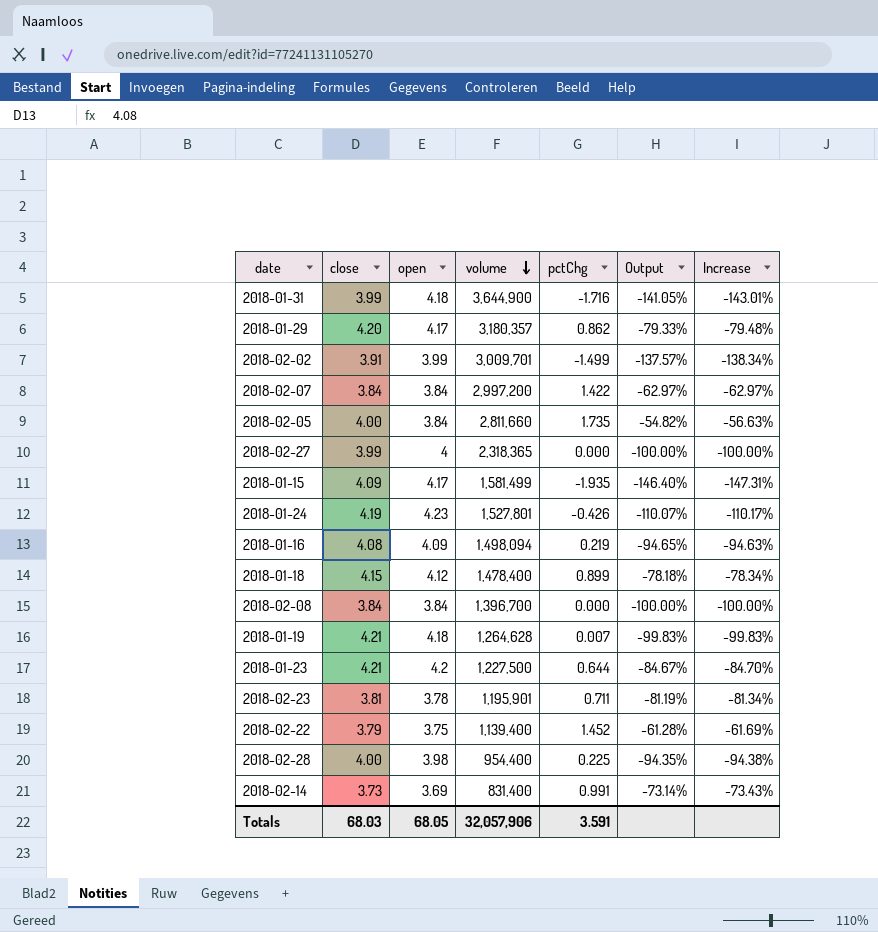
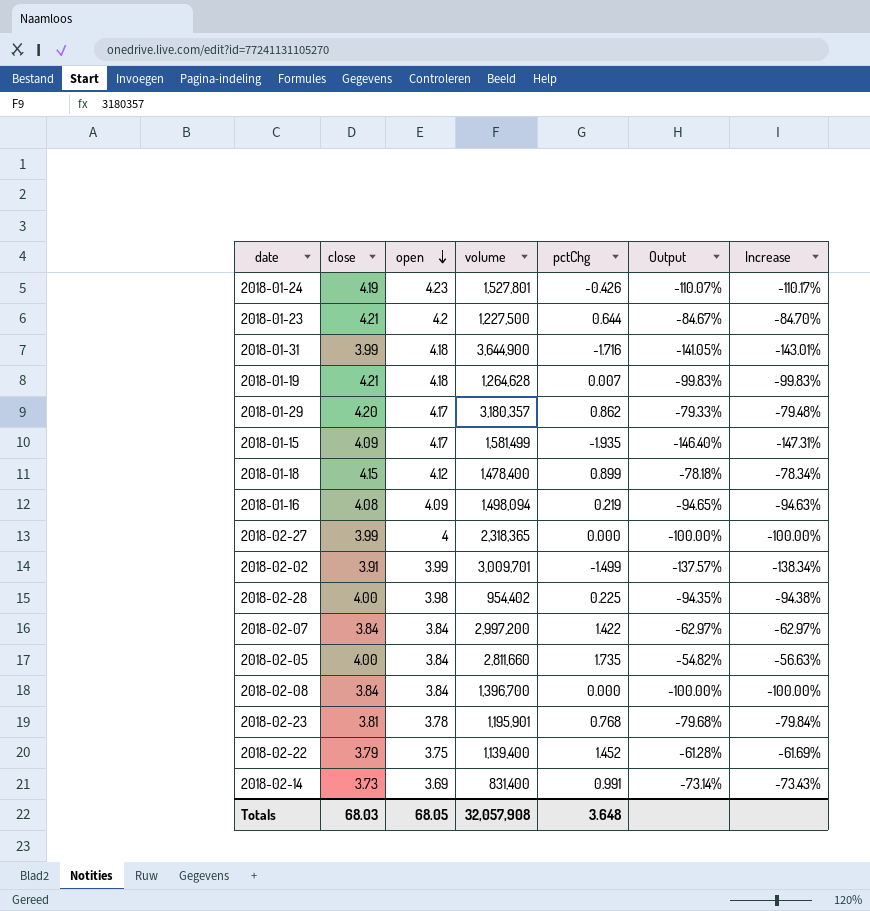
row order: volume descending -> open descending
2018-02-28 | volume: 954,400 -> 954,402
2018-02-23 | pctChg: 0.711 -> 0.768
2018-02-23 | Output: -81.19% -> -79.68%
2018-02-23 | Increase: -81.34% -> -79.84%
Totals | volume: 32,057,906 -> 32,057,908
Totals | pctChg: 3.591 -> 3.648

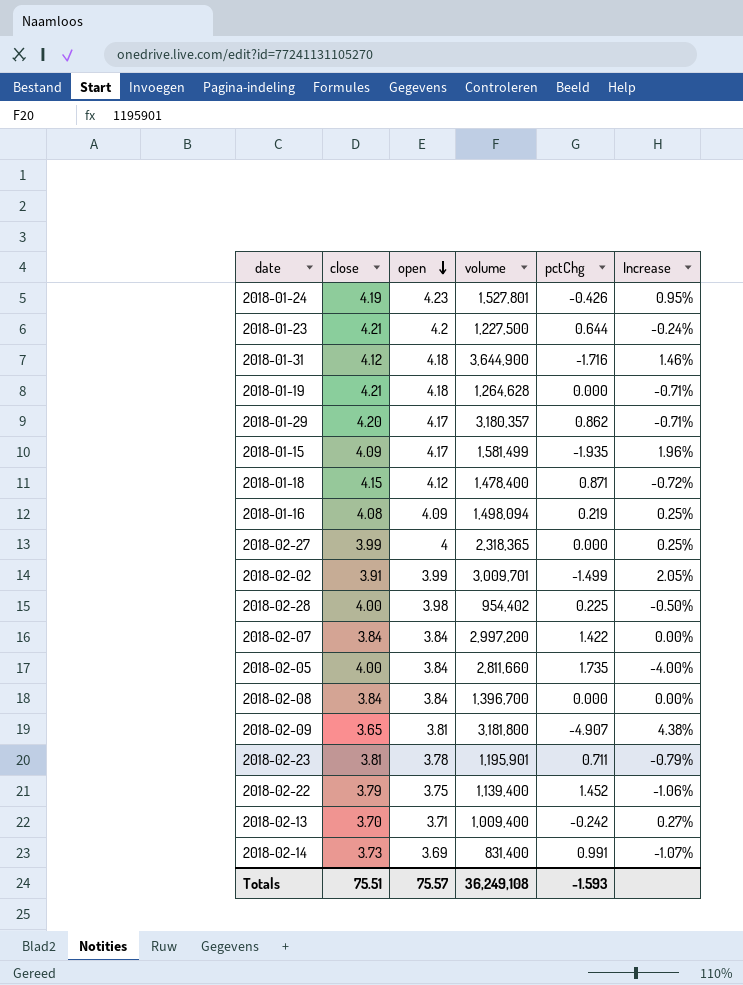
column Output | formula: ([pctChg] - [open]) / [open] -> none
column Increase | formula: ([pctChg] - [close]) / [close] -> ([open] - [close]) / [close]
2018-01-31 | close: 3.99 -> 4.12
2018-01-19 | pctChg: 0.007 -> 0.000
2018-01-18 | pctChg: 0.899 -> 0.871
row 2018-02-09: none -> 3.65 | 3.81 | 3,181,800 | -4.907 | 4.38%
2018-02-23 | pctChg: 0.768 -> 0.711
row 2018-02-13: none -> 3.70 | 3.71 | 1,009,400 | -0.242 | 0.27%
Totals | close: 68.03 -> 75.51
Totals | open: 68.05 -> 75.57
Totals | volume: 32,057,908 -> 36,249,108
Totals | pctChg: 3.648 -> -1.593

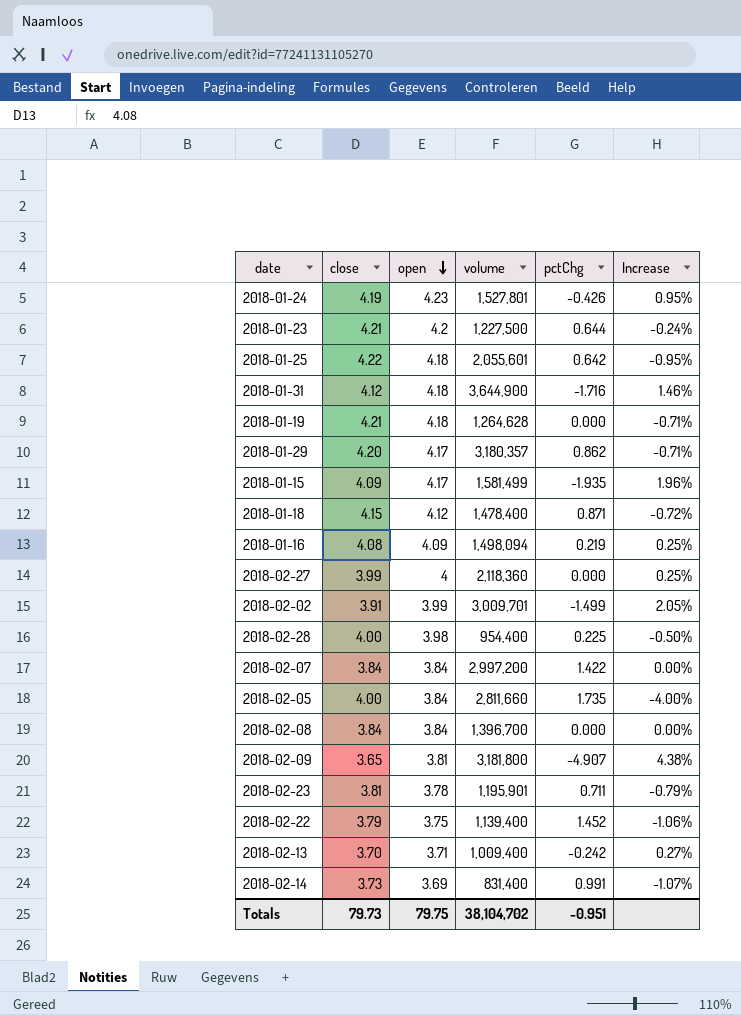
row 2018-01-25: none -> 4.22 | 4.18 | 2,055,601 | 0.642 | -0.95%
2018-02-27 | volume: 2,318,365 -> 2,118,360
2018-02-28 | volume: 954,402 -> 954,400
Totals | close: 75.51 -> 79.73
Totals | open: 75.57 -> 79.75
Totals | volume: 36,249,108 -> 38,104,702
Totals | pctChg: -1.593 -> -0.951

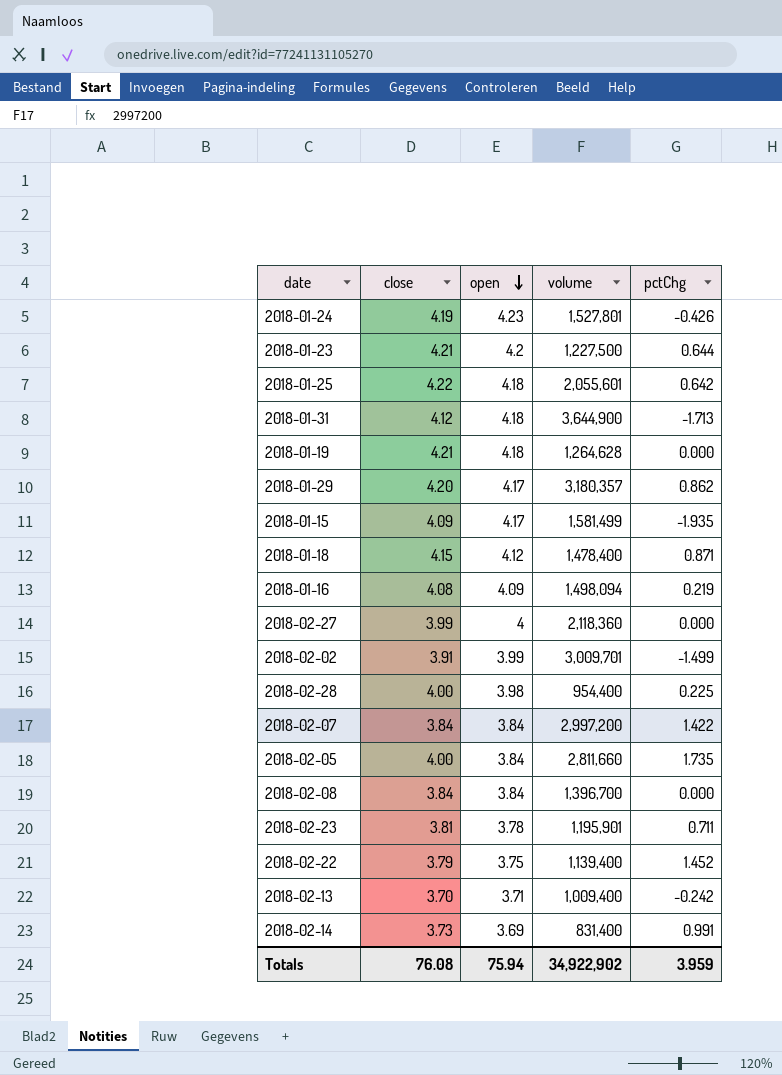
column Increase | formula: ([open] - [close]) / [close] -> none
row 2018-02-09: 3.65 | 3.81 | 3,181,800 | -4.907 | 4.38% -> none
2018-01-31 | pctChg: -1.716 -> -1.713
Totals | close: 79.73 -> 76.08
Totals | open: 79.75 -> 75.94
Totals | volume: 38,104,702 -> 34,922,902
Totals | pctChg: -0.951 -> 3.959

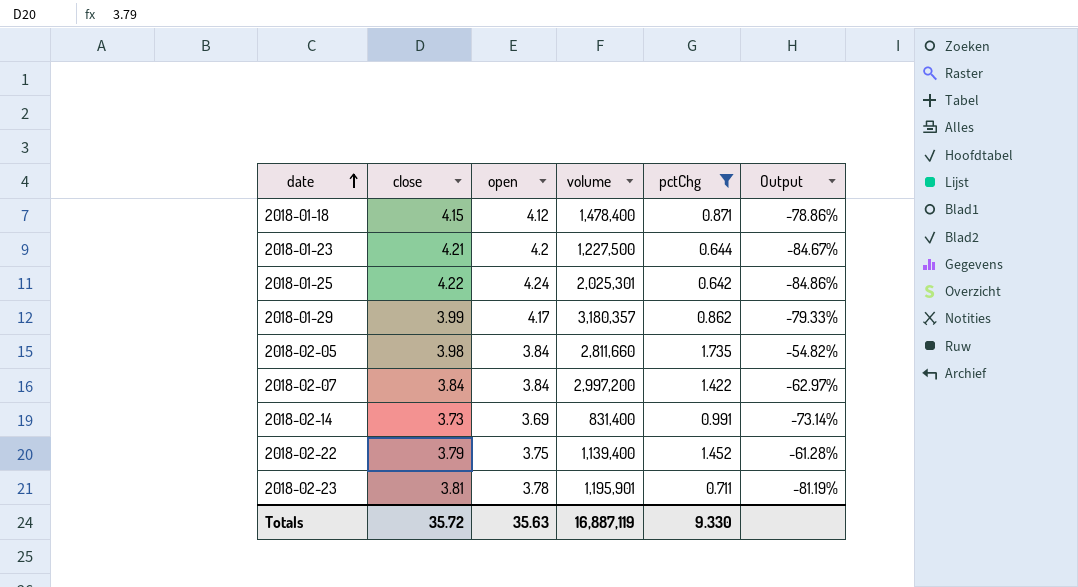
filter: none -> pctChg >= 0.642
row order: open descending -> date ascending
column Output | formula: none -> ([pctChg] - [open]) / [open]
2018-01-25 | open: 4.18 -> 4.24
2018-01-25 | volume: 2,055,601 -> 2,025,301
2018-01-29 | close: 4.20 -> 3.99
2018-02-05 | close: 4.00 -> 3.98
Totals | close: 76.08 -> 35.72
Totals | open: 75.94 -> 35.63
Totals | volume: 34,922,902 -> 16,887,119
Totals | pctChg: 3.959 -> 9.330

